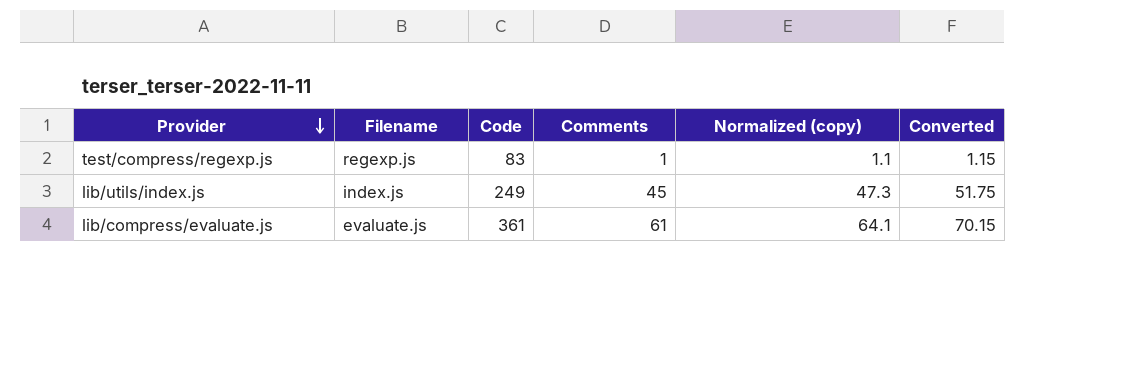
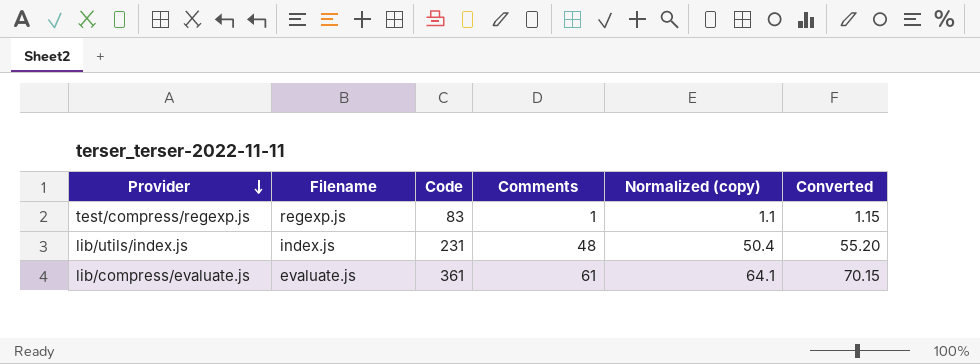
lib/utils/index.js | Code: 249 -> 231
lib/utils/index.js | Comments: 45 -> 48
lib/utils/index.js | Normalized (copy): 47.3 -> 50.4
lib/utils/index.js | Converted: 51.75 -> 55.20

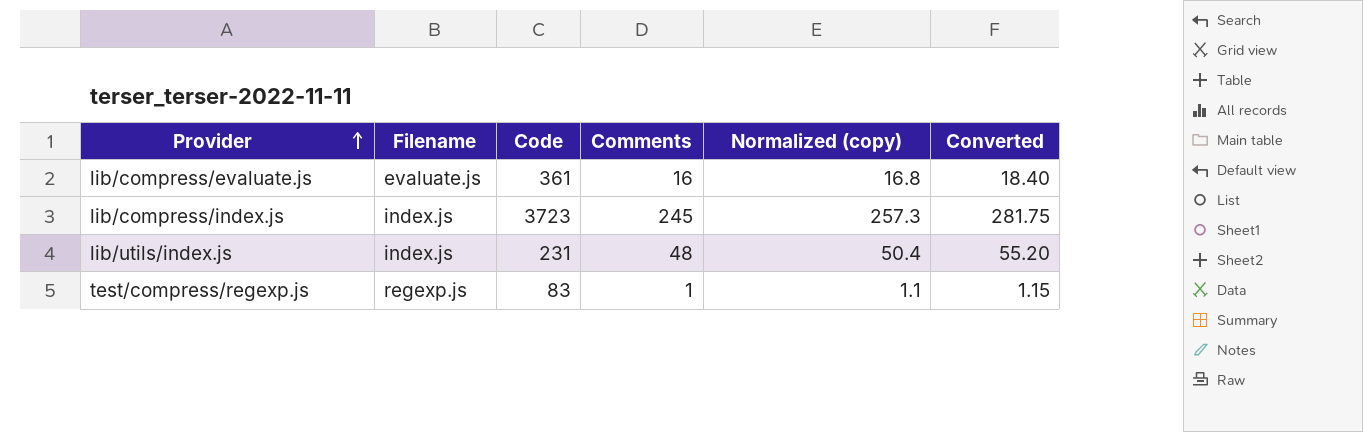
row order: Provider descending -> Provider ascending
lib/compress/evaluate.js | Comments: 61 -> 16
lib/compress/evaluate.js | Normalized (copy): 64.1 -> 16.8
lib/compress/evaluate.js | Converted: 70.15 -> 18.40
row lib/compress/index.js: none -> index.js | 3723 | 245 | 257.3 | 281.75

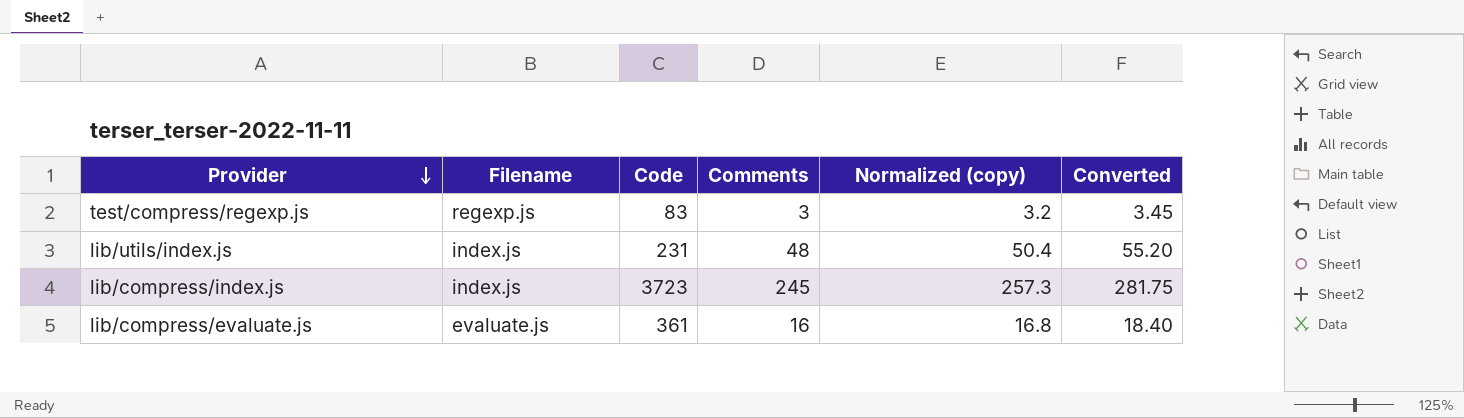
row order: Provider ascending -> Provider descending
test/compress/regexp.js | Comments: 1 -> 3
test/compress/regexp.js | Normalized (copy): 1.1 -> 3.2
test/compress/regexp.js | Converted: 1.15 -> 3.45

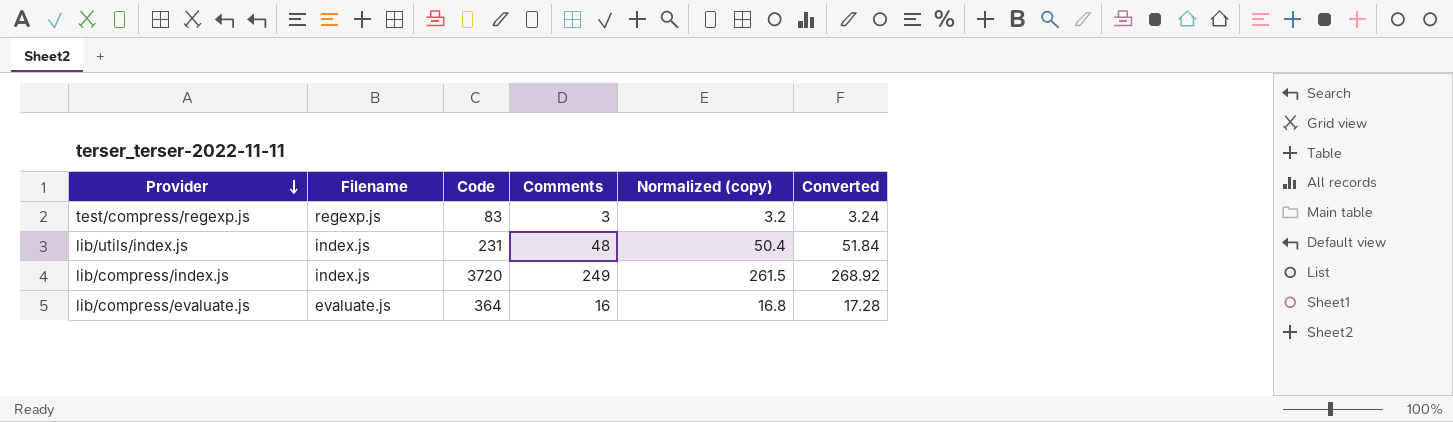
column Converted | formula: [Comments] * 1.15 -> [Comments] * 1.08
lib/compress/index.js | Code: 3723 -> 3720
lib/compress/index.js | Comments: 245 -> 249
lib/compress/index.js | Normalized (copy): 257.3 -> 261.5
lib/compress/evaluate.js | Code: 361 -> 364

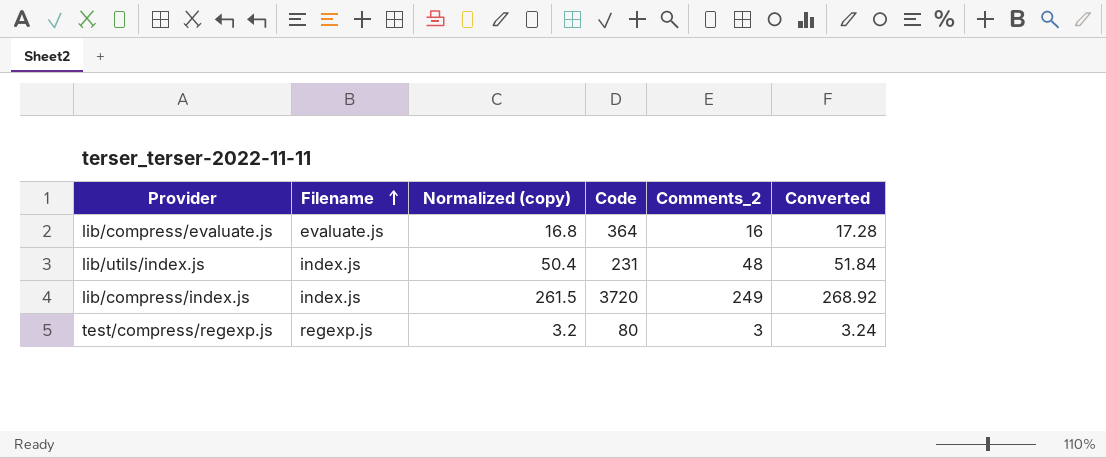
row order: Provider descending -> Filename ascending
column Normalized (copy) | position: 5 -> 3
column name: Comments -> Comments_2
test/compress/regexp.js | Code: 83 -> 80

